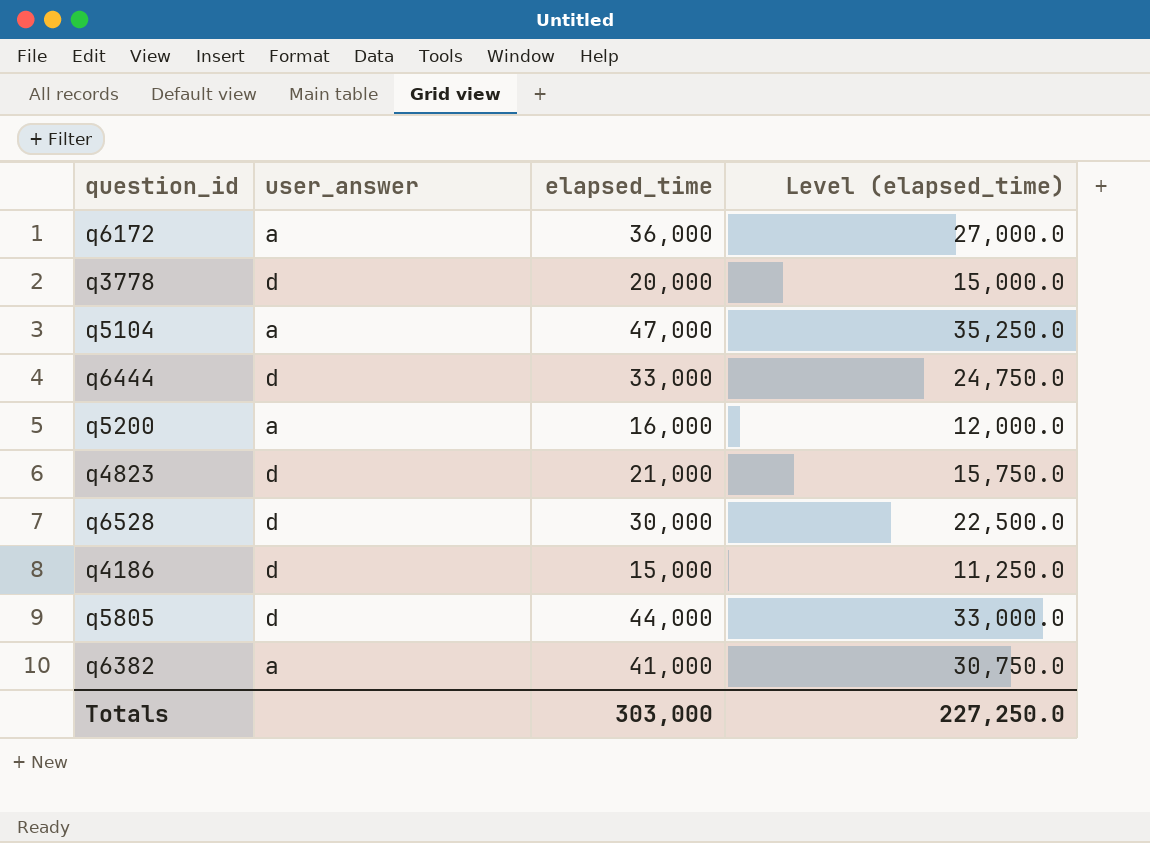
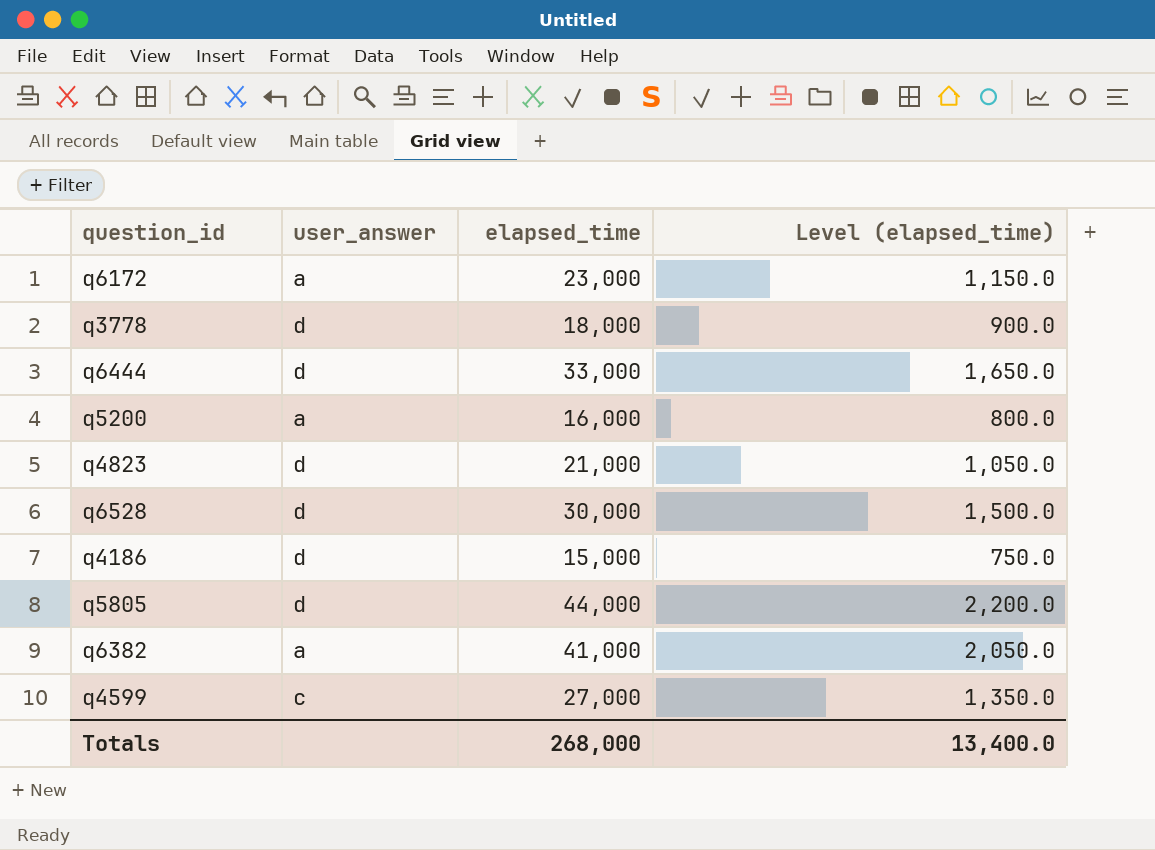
column Level (elapsed_time) | formula: [elapsed_time] * 0.75 -> [elapsed_time] * 0.05
row q5104: a | 47,000 | 35,250.0 -> none
q6172 | elapsed_time: 36,000 -> 23,000
q3778 | elapsed_time: 20,000 -> 18,000
row q4599: none -> c | 27,000 | 1,350.0
Totals | elapsed_time: 303,000 -> 268,000
Totals | Level (elapsed_time): 227,250.0 -> 13,400.0

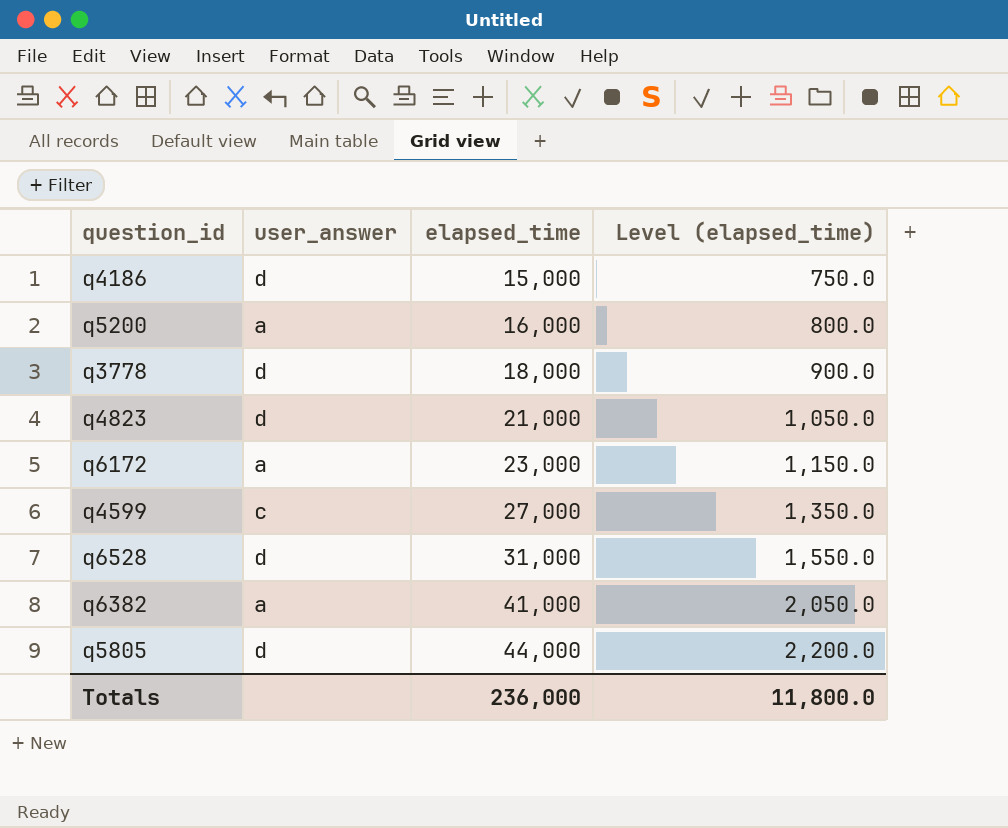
row order: none -> elapsed_time ascending
row q6444: d | 33,000 | 1,650.0 -> none
q6528 | elapsed_time: 30,000 -> 31,000
q6528 | Level (elapsed_time): 1,500.0 -> 1,550.0
Totals | elapsed_time: 268,000 -> 236,000
Totals | Level (elapsed_time): 13,400.0 -> 11,800.0

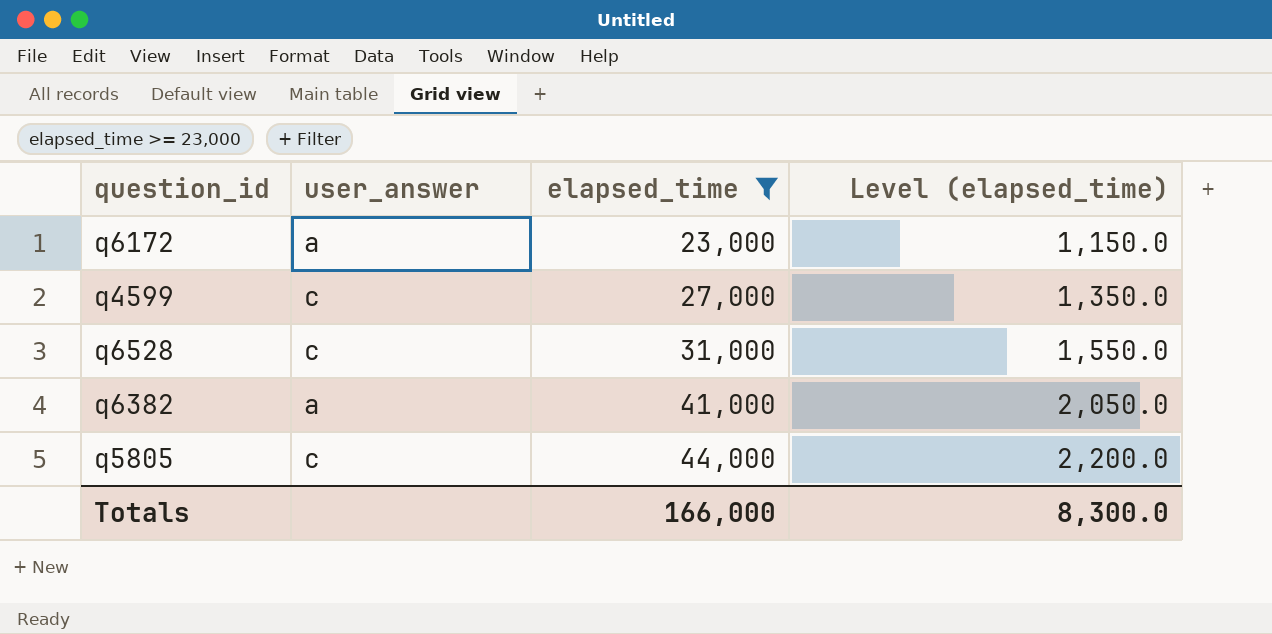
filter: none -> elapsed_time >= 23,000
q6528 | user_answer: d -> c
q5805 | user_answer: d -> c
Totals | elapsed_time: 236,000 -> 166,000
Totals | Level (elapsed_time): 11,800.0 -> 8,300.0

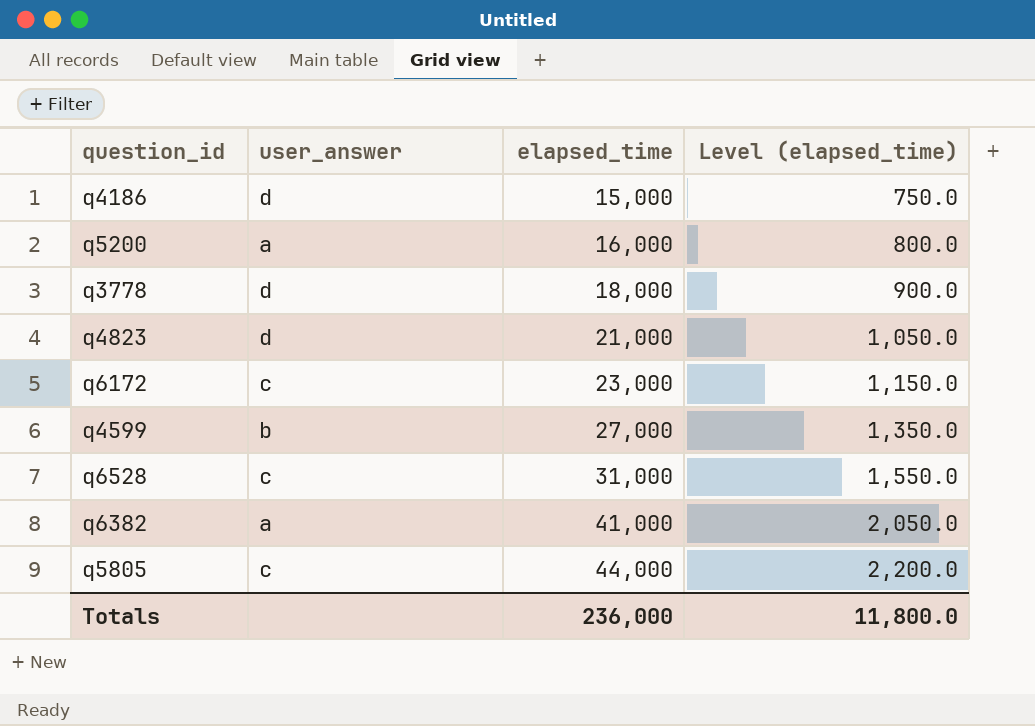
filter: elapsed_time >= 23,000 -> none
q6172 | user_answer: a -> c
q4599 | user_answer: c -> b
Totals | elapsed_time: 166,000 -> 236,000
Totals | Level (elapsed_time): 8,300.0 -> 11,800.0

